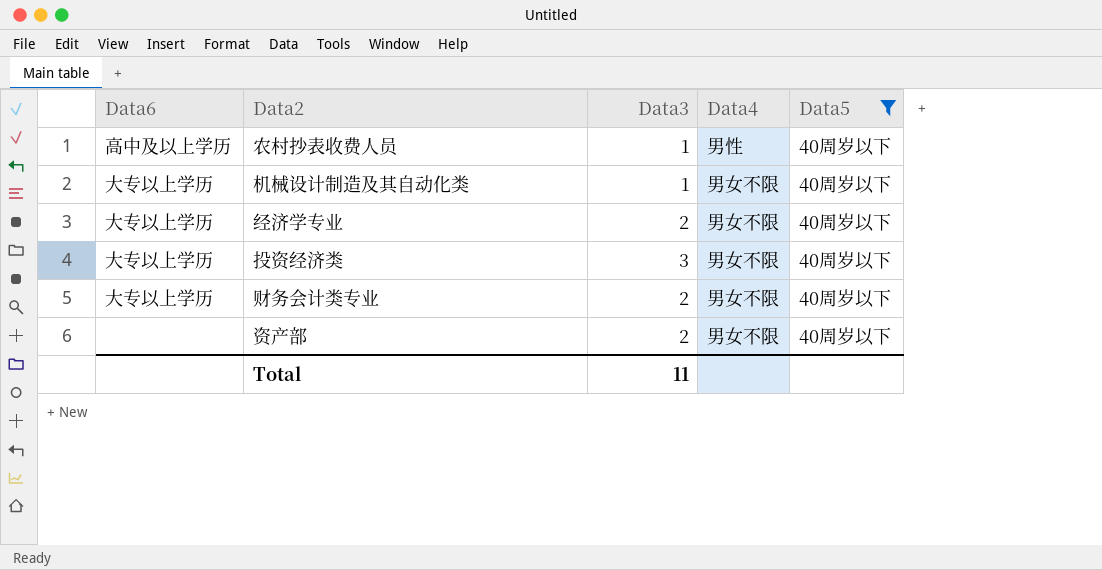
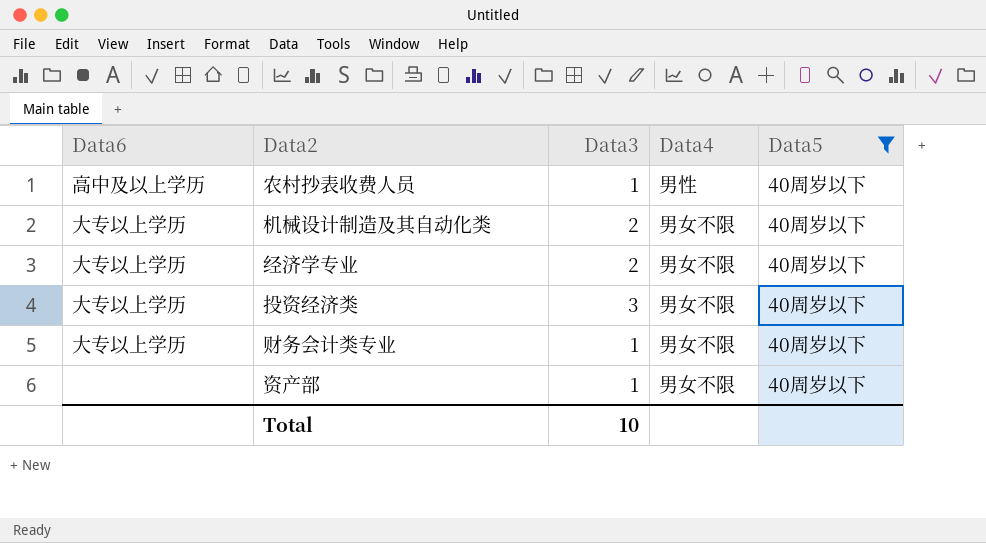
机械设计制造及其自动化类 | Data3: 1 -> 2
财务会计类专业 | Data3: 2 -> 1
资产部 | Data3: 2 -> 1
Total | Data3: 11 -> 10

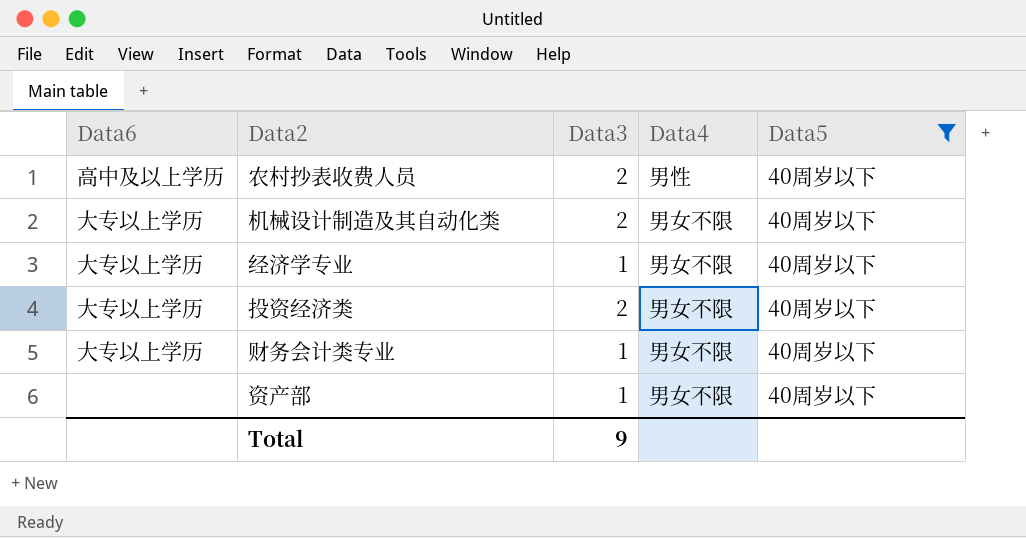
农村抄表收费人员 | Data3: 1 -> 2
经济学专业 | Data3: 2 -> 1
投资经济类 | Data3: 3 -> 2
Total | Data3: 10 -> 9

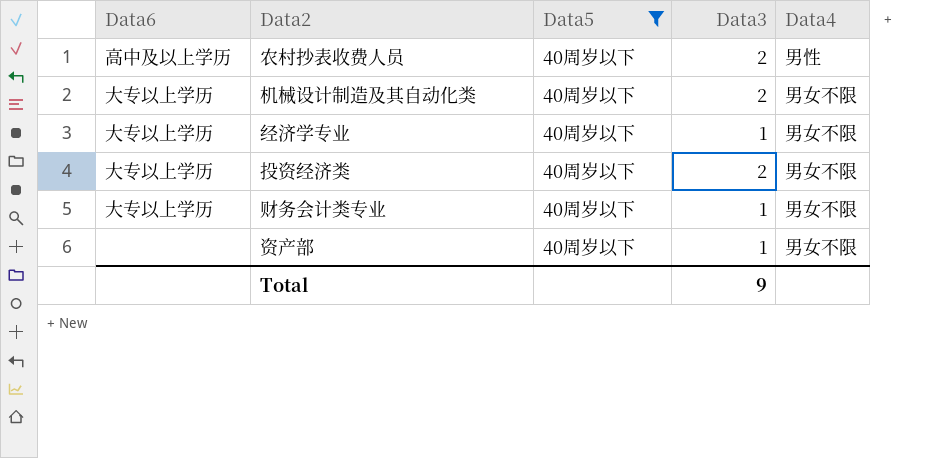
column Data5 | position: 5 -> 3

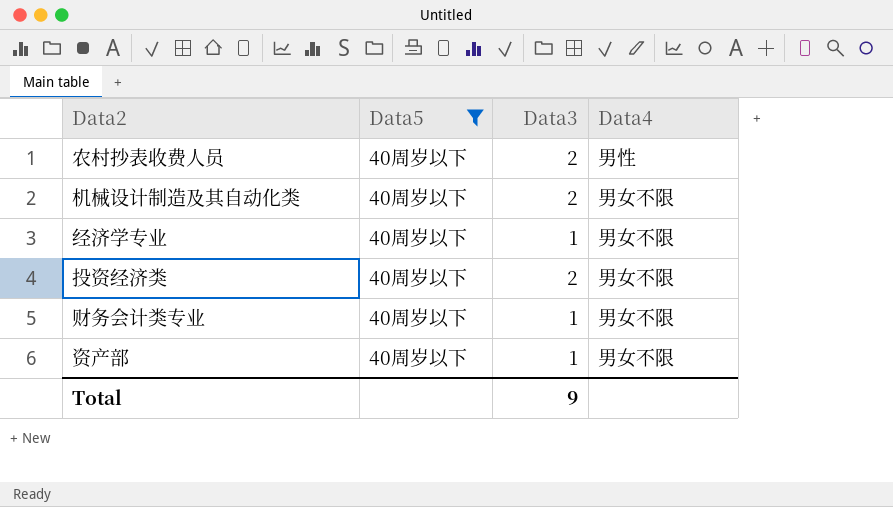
column Data6 | position: 1 -> none

